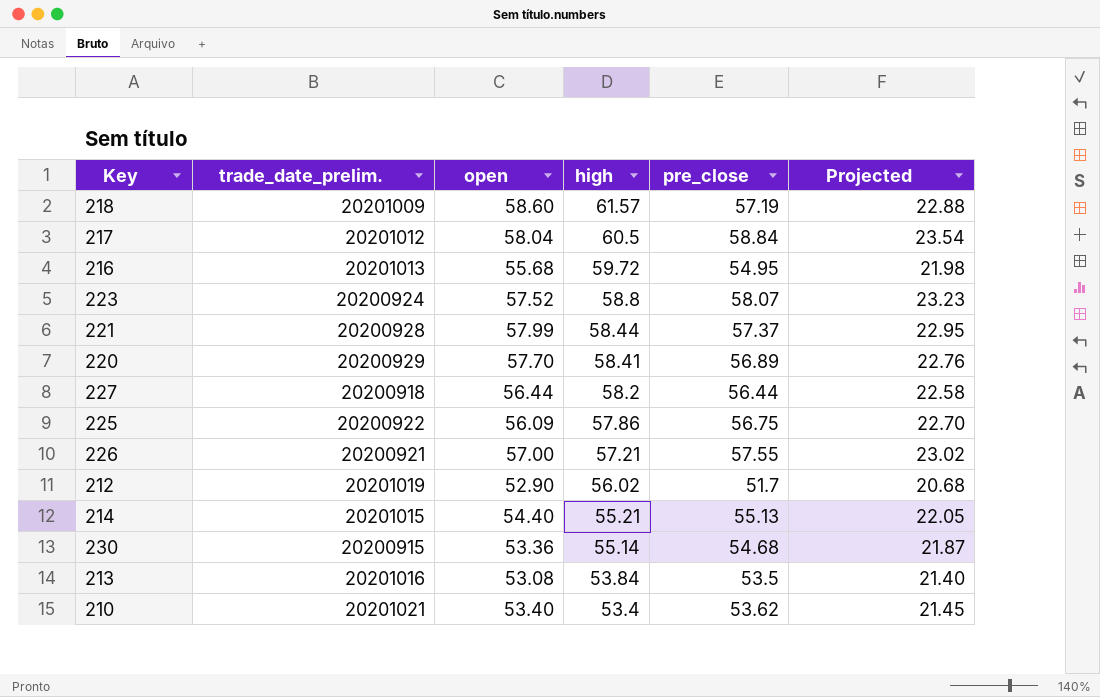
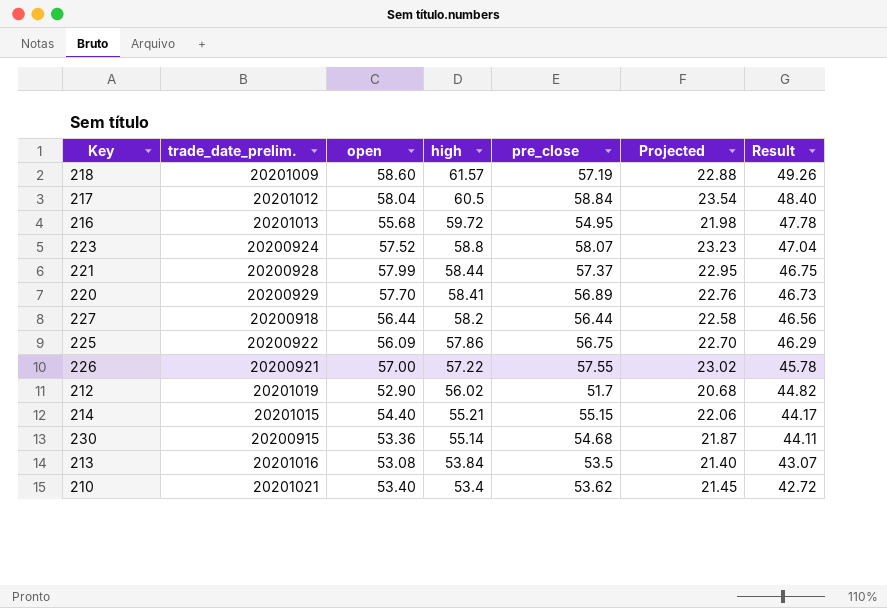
column Result | formula: none -> [high] * 0.8
226 | high: 57.21 -> 57.22
214 | pre_close: 55.13 -> 55.15
214 | Projected: 22.05 -> 22.06

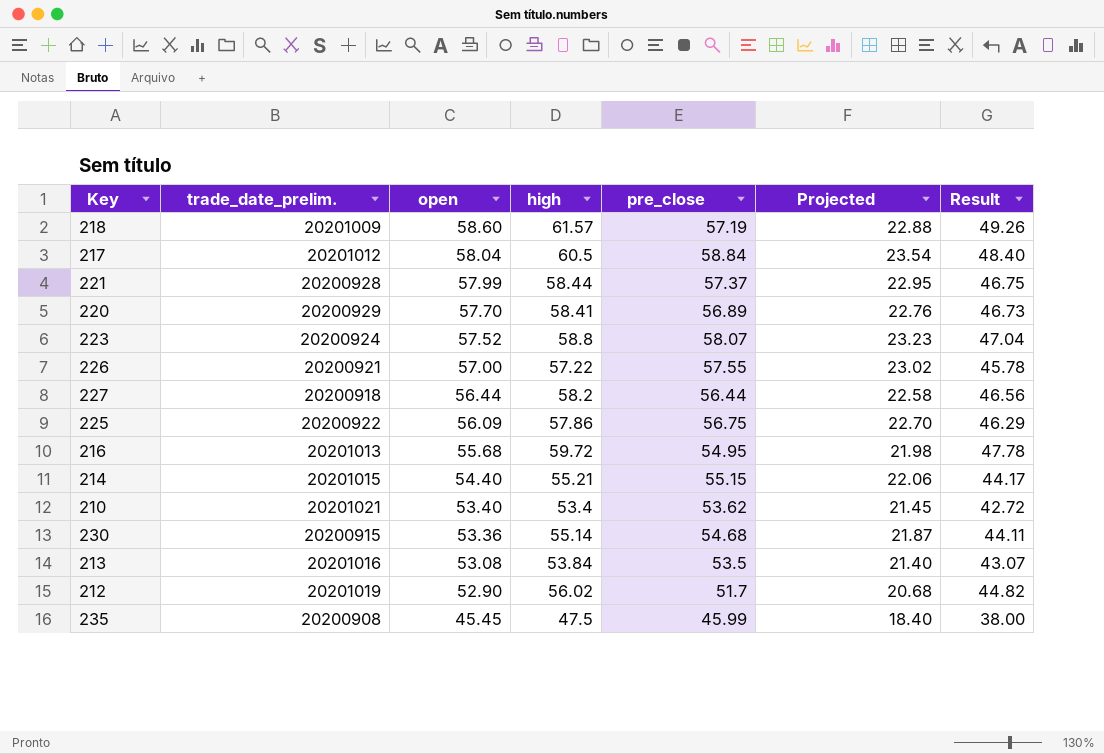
row order: high descending -> open descending
row 235: none -> 20200908 | 45.45 | 47.5 | 45.99 | 18.40 | 38.00

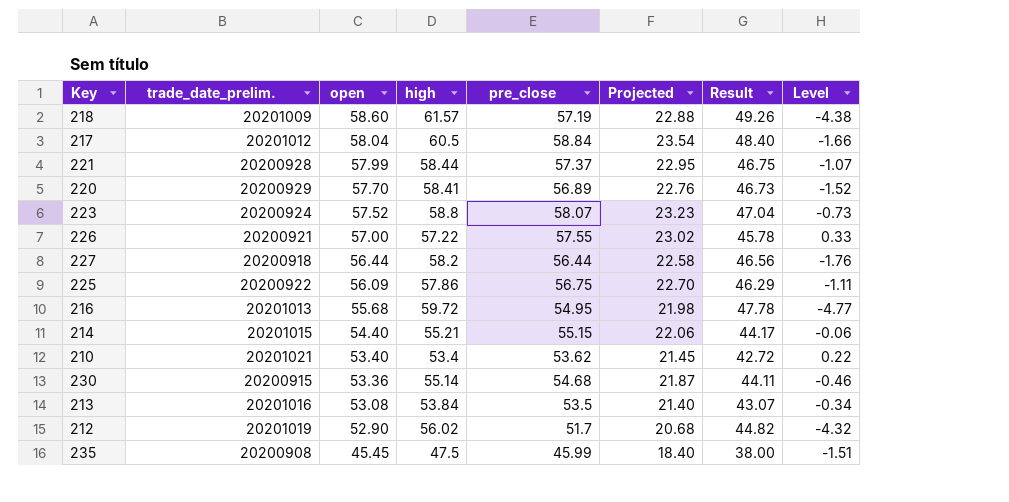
column Level | formula: none -> [pre_close] - [high]

